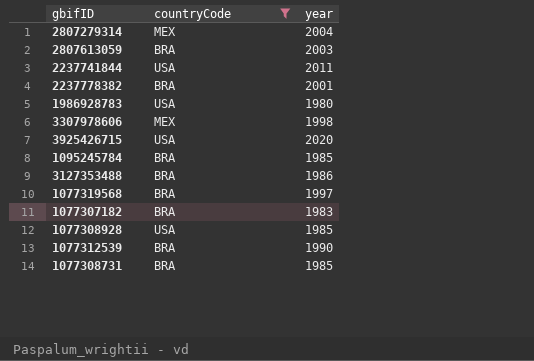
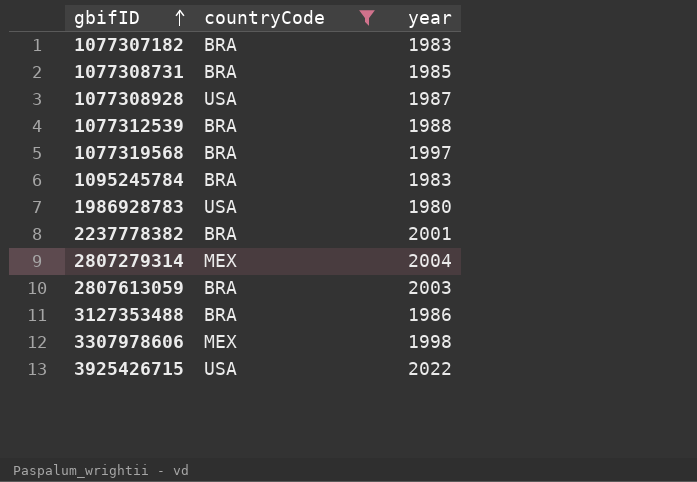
row order: none -> gbifID ascending
row 2237741844: USA | 2011 -> none
1077308928 | year: 1985 -> 1987
1077312539 | year: 1990 -> 1988
1095245784 | year: 1985 -> 1983
3925426715 | year: 2020 -> 2022

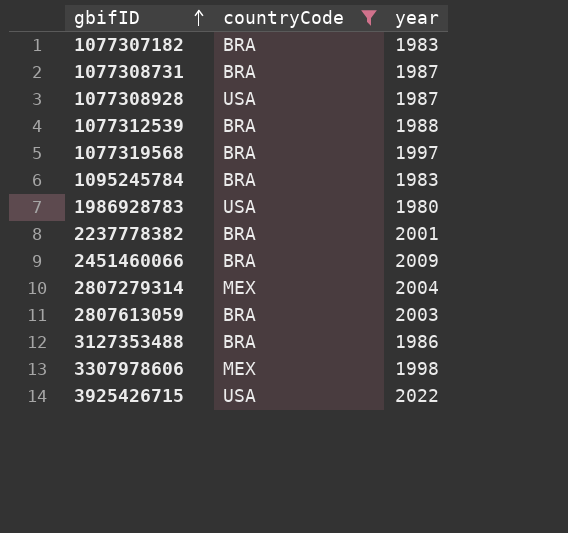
1077308731 | year: 1985 -> 1987
row 2451460066: none -> BRA | 2009

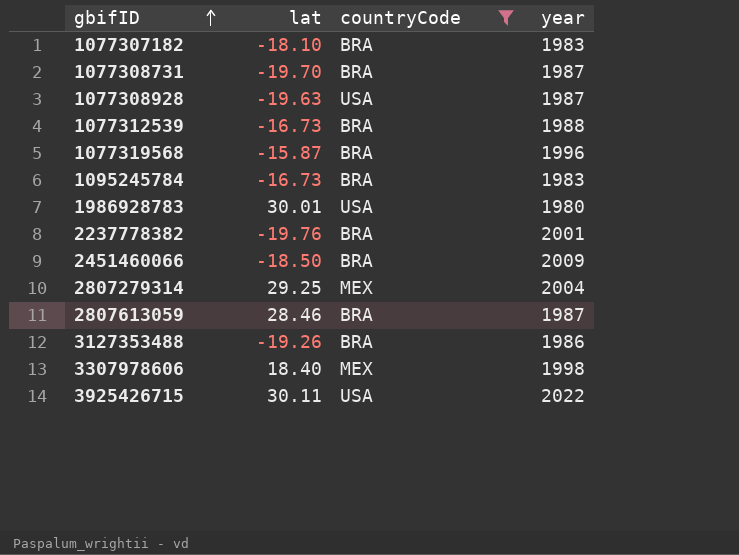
column lat | position: none -> 2
1077319568 | year: 1997 -> 1996
2807613059 | year: 2003 -> 1987

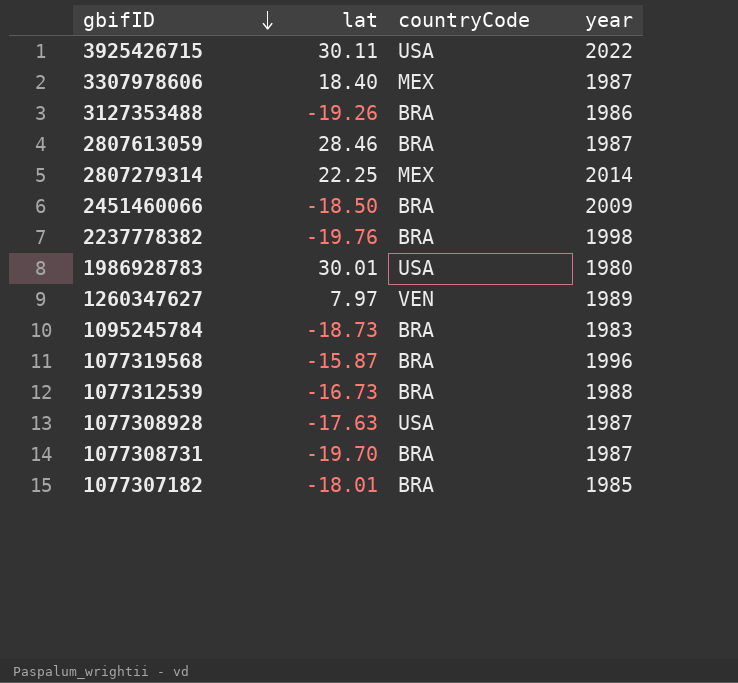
filter: countryCode != VEN -> none
row order: gbifID ascending -> gbifID descending
3307978606 | year: 1998 -> 1987
2807279314 | lat: 29.25 -> 22.25
2807279314 | year: 2004 -> 2014
2237778382 | year: 2001 -> 1998
1095245784 | lat: -16.73 -> -18.73
1077308928 | lat: -19.63 -> -17.63
1077307182 | lat: -18.10 -> -18.01
1077307182 | year: 1983 -> 1985

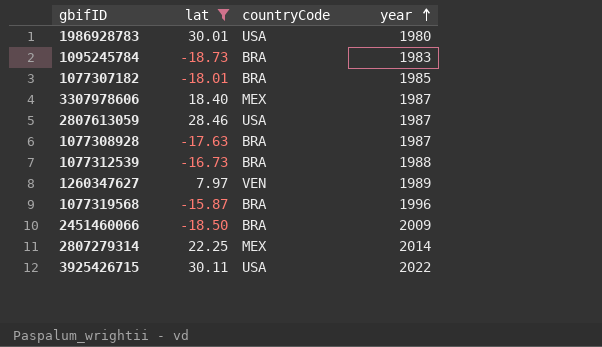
filter: none -> lat >= -18.73
row order: gbifID descending -> year ascending
2807613059 | countryCode: BRA -> USA
1077308928 | countryCode: USA -> BRA

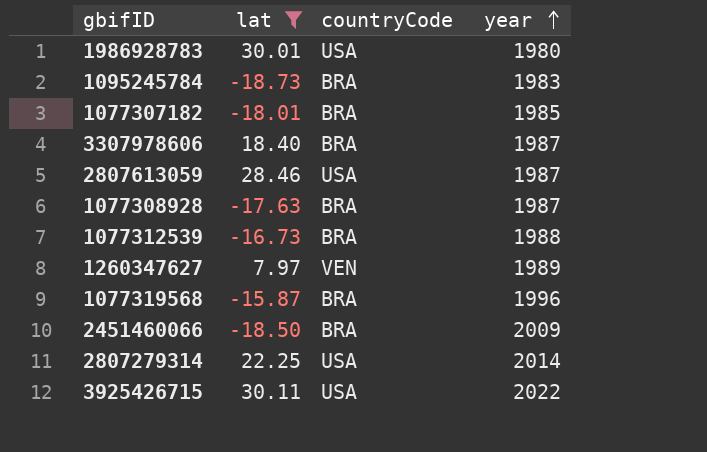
3307978606 | countryCode: MEX -> BRA
2807279314 | countryCode: MEX -> USA

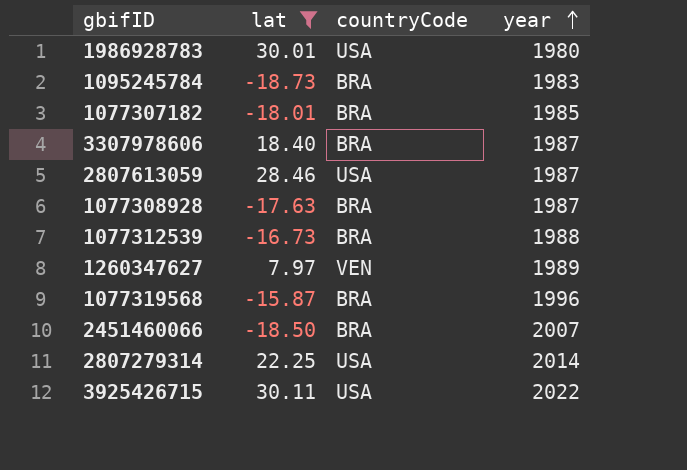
2451460066 | year: 2009 -> 2007

